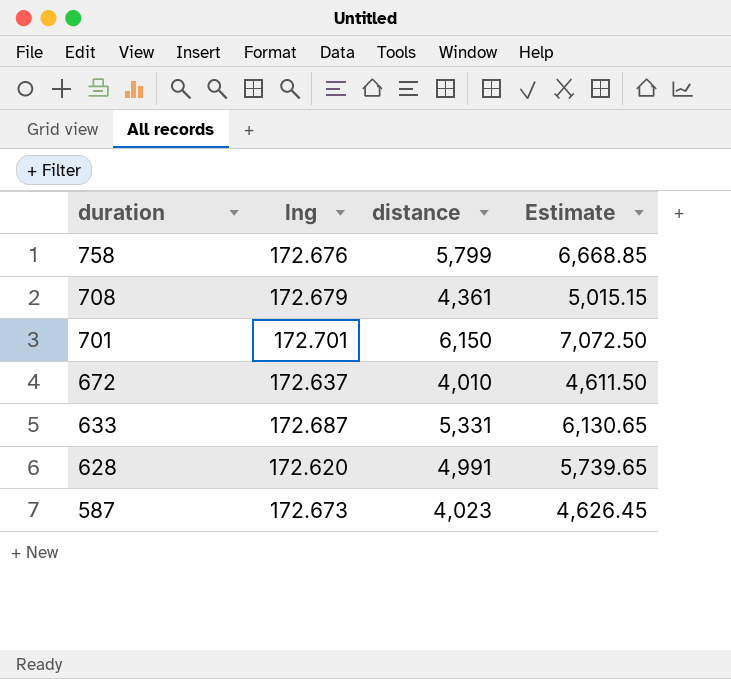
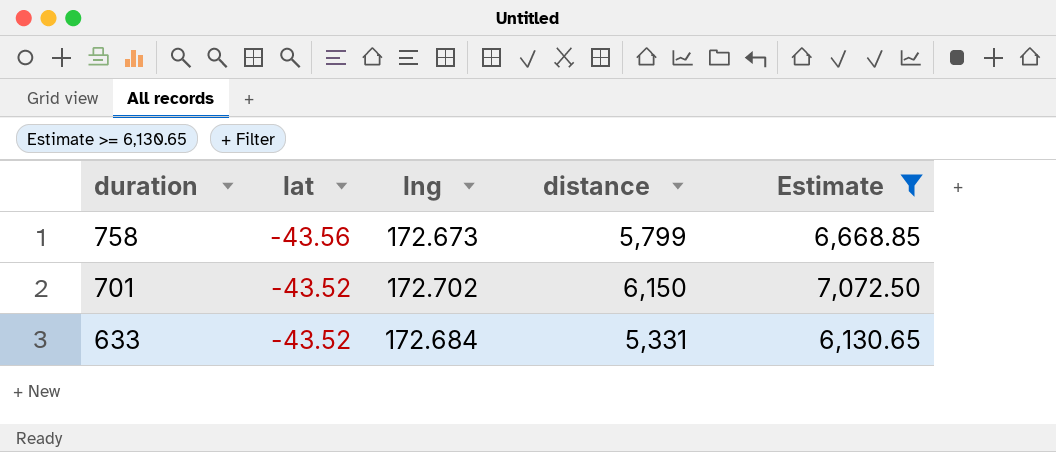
filter: none -> Estimate >= 6,130.65
column lat | position: none -> 2
758 | lng: 172.676 -> 172.673
701 | lng: 172.701 -> 172.702
633 | lng: 172.687 -> 172.684

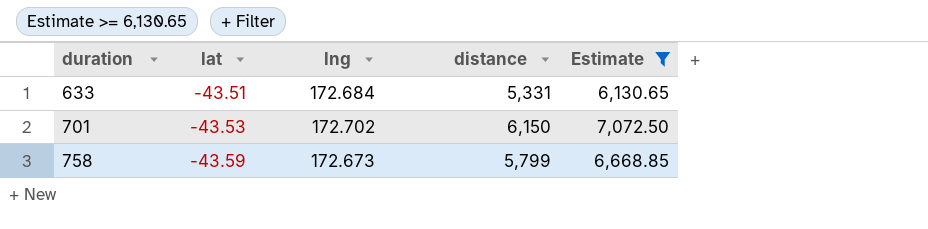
row order: duration descending -> duration ascending
633 | lat: -43.52 -> -43.51
701 | lat: -43.52 -> -43.53
758 | lat: -43.56 -> -43.59

